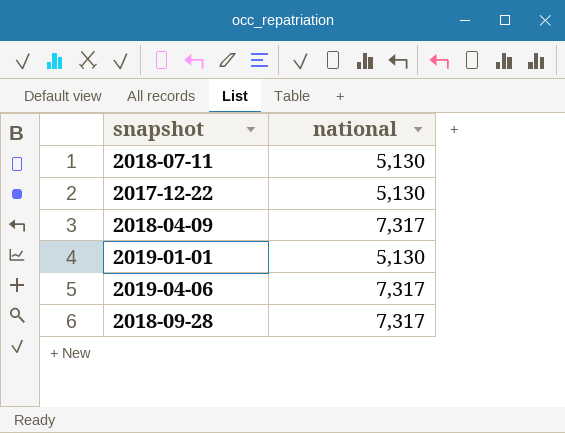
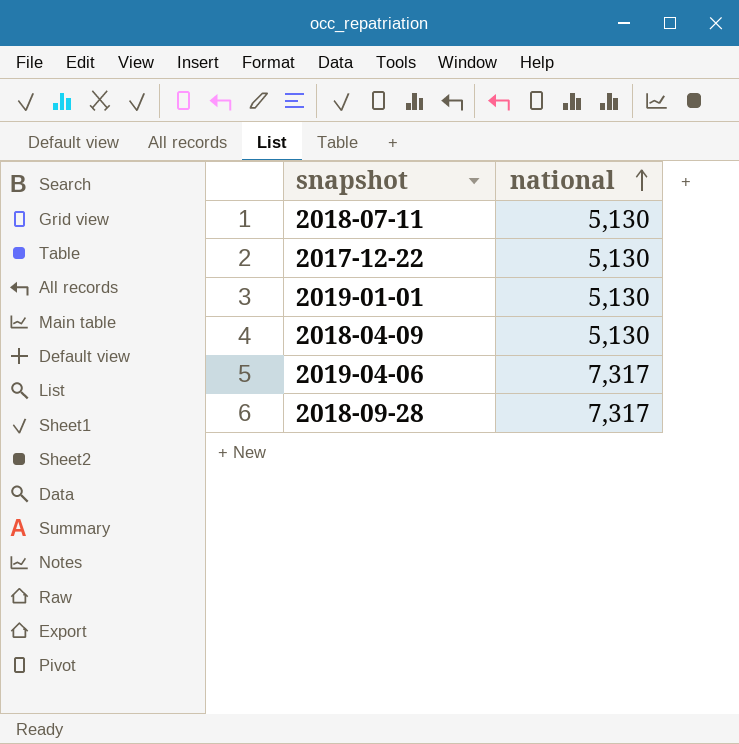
row order: none -> national ascending
2018-04-09 | national: 7,317 -> 5,130

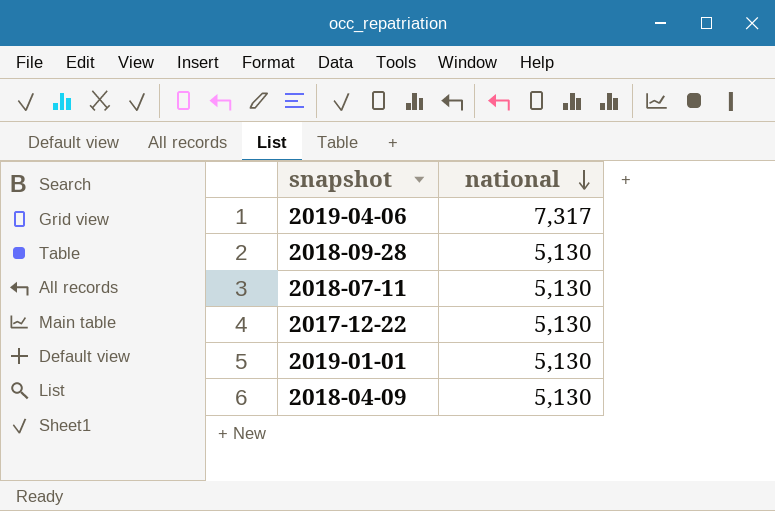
row order: national ascending -> national descending
2018-09-28 | national: 7,317 -> 5,130

